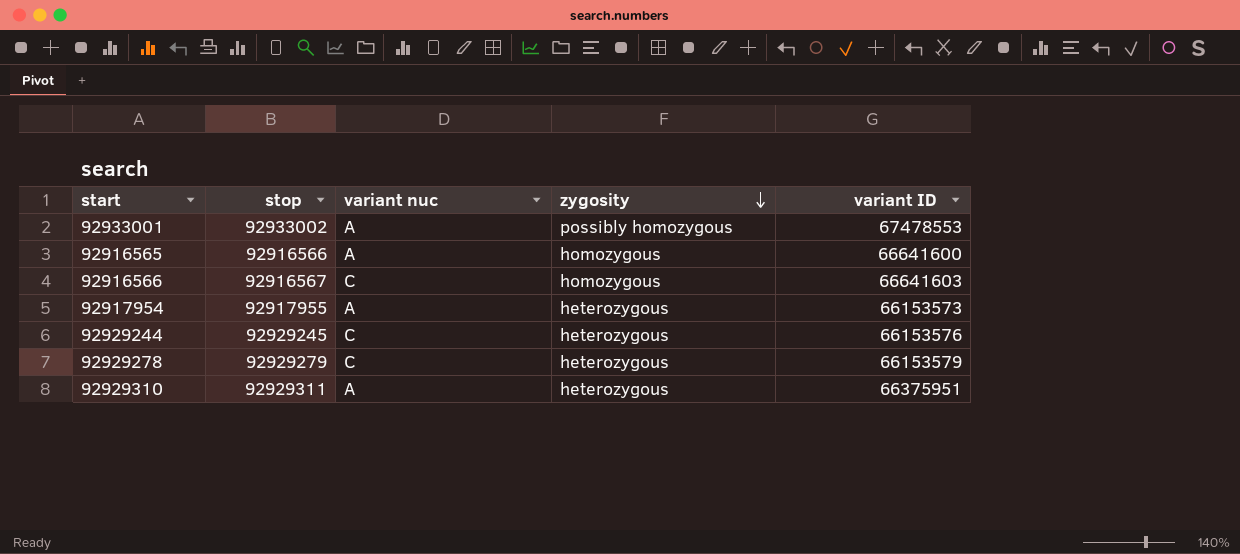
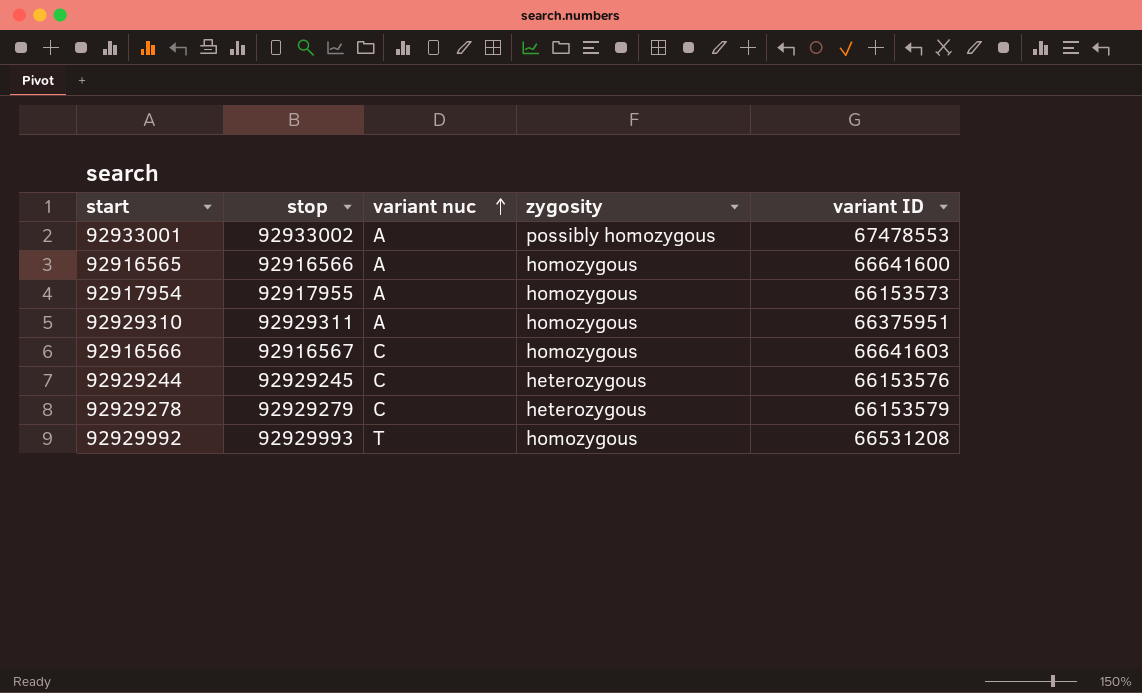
row order: zygosity descending -> variant nuc ascending
92917954 | zygosity: heterozygous -> homozygous
92929310 | zygosity: heterozygous -> homozygous
row 92929992: none -> 92929993 | T | homozygous | 66531208

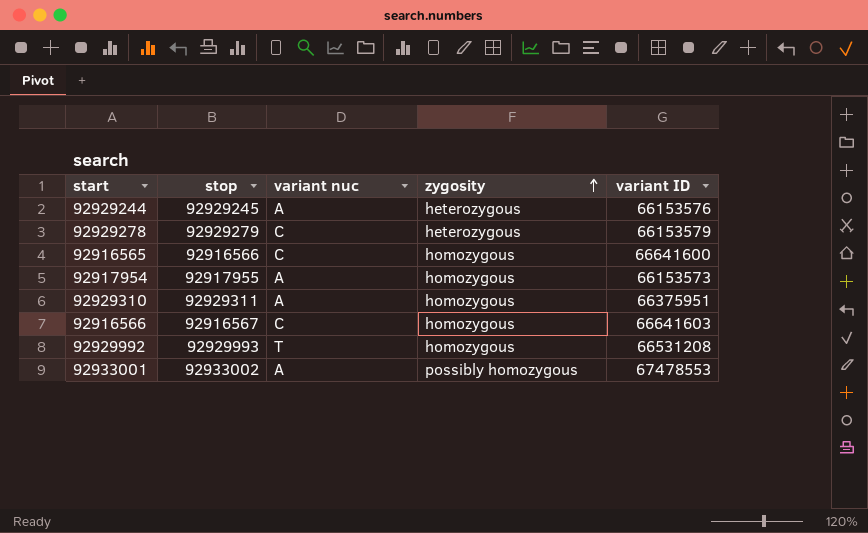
row order: variant nuc ascending -> zygosity ascending
92929244 | variant nuc: C -> A
92916565 | variant nuc: A -> C

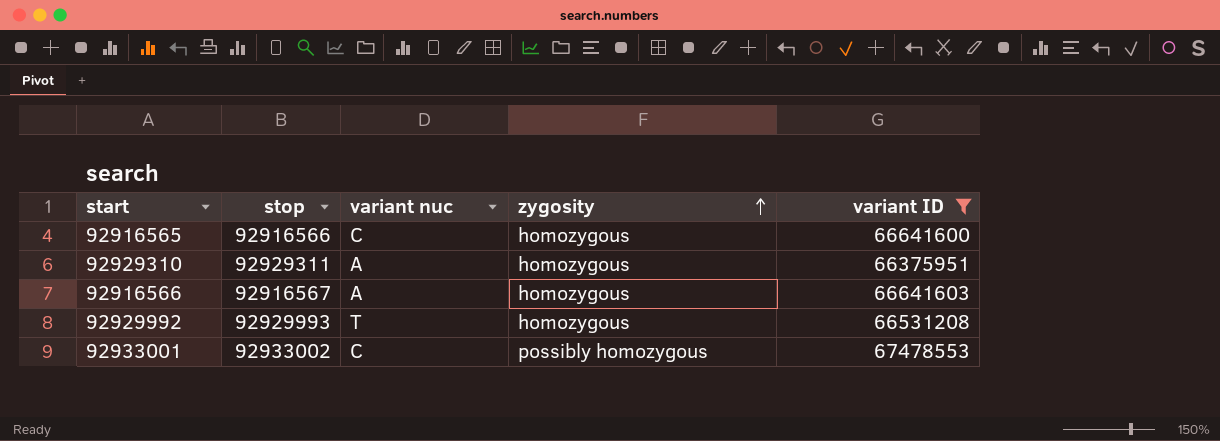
filter: none -> variant ID >= 66375951
92916566 | variant nuc: C -> A
92933001 | variant nuc: A -> C

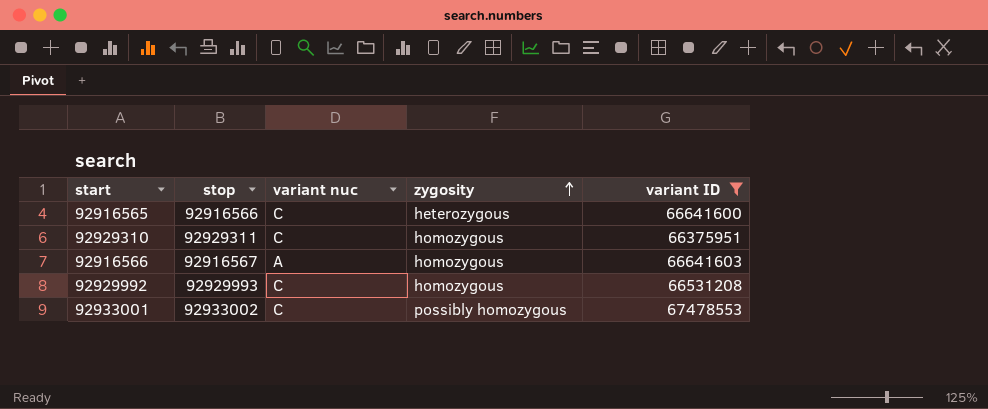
92916565 | zygosity: homozygous -> heterozygous
92929310 | variant nuc: A -> C
92929992 | variant nuc: T -> C

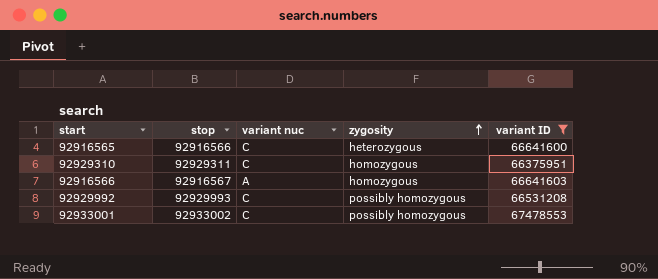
92929992 | zygosity: homozygous -> possibly homozygous

